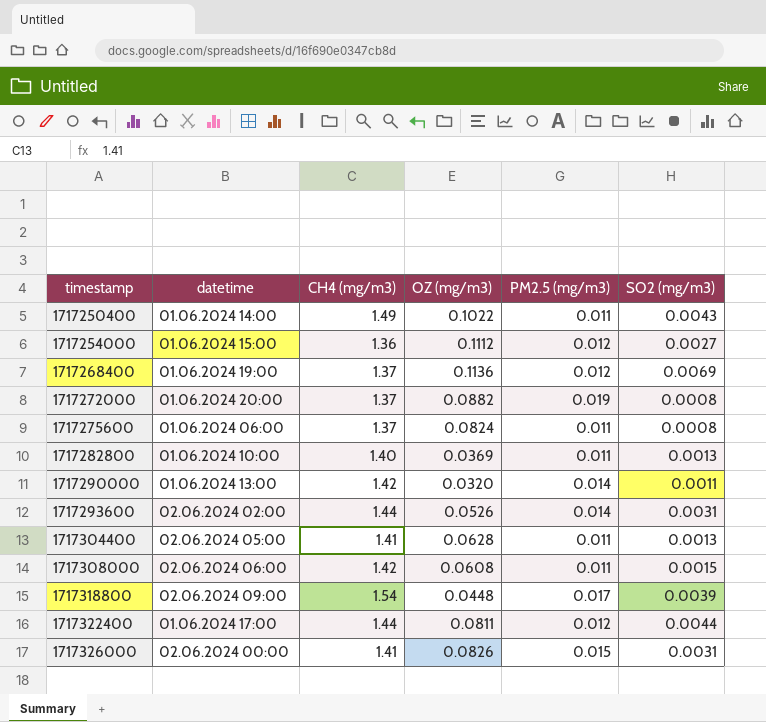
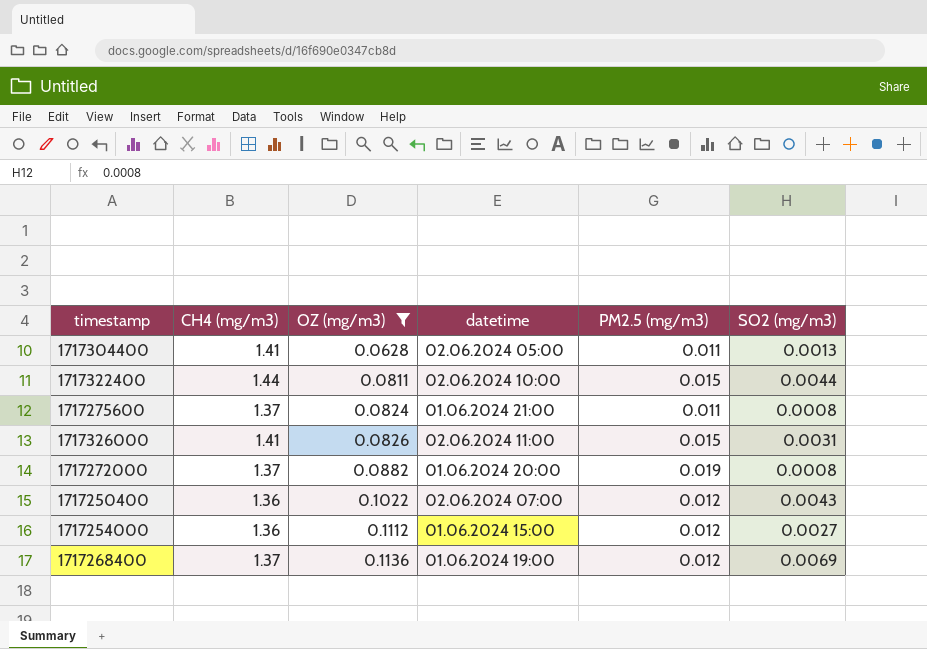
filter: none -> OZ (mg/m3) >= 0.0628
row order: timestamp ascending -> OZ (mg/m3) ascending
column datetime | position: 2 -> 4
1717322400 | datetime: 01.06.2024 17:00 -> 02.06.2024 10:00
1717322400 | PM2.5 (mg/m3): 0.012 -> 0.015
1717275600 | datetime: 01.06.2024 06:00 -> 01.06.2024 21:00
1717326000 | datetime: 02.06.2024 00:00 -> 02.06.2024 11:00
1717250400 | CH4 (mg/m3): 1.49 -> 1.36
1717250400 | datetime: 01.06.2024 14:00 -> 02.06.2024 07:00
1717250400 | PM2.5 (mg/m3): 0.011 -> 0.012

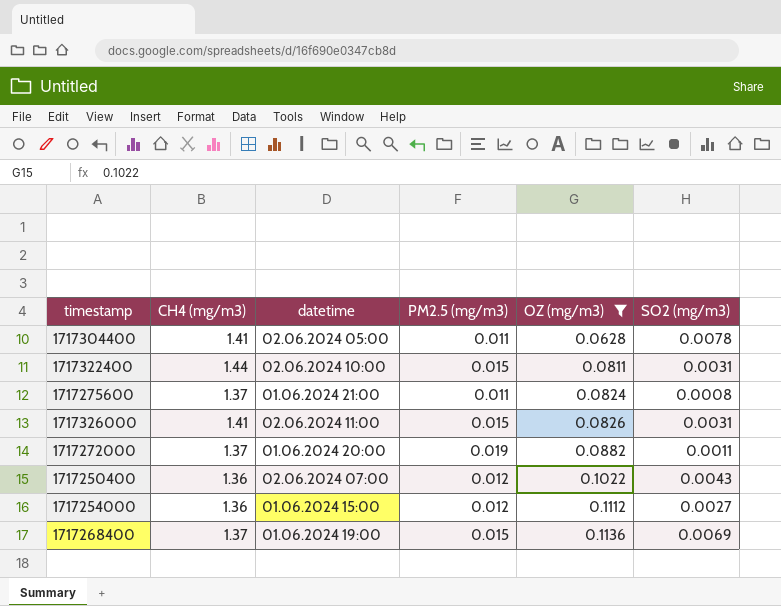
column OZ (mg/m3) | position: 3 -> 5
1717304400 | SO2 (mg/m3): 0.0013 -> 0.0078
1717322400 | SO2 (mg/m3): 0.0044 -> 0.0031
1717272000 | SO2 (mg/m3): 0.0008 -> 0.0011
1717268400 | PM2.5 (mg/m3): 0.012 -> 0.015

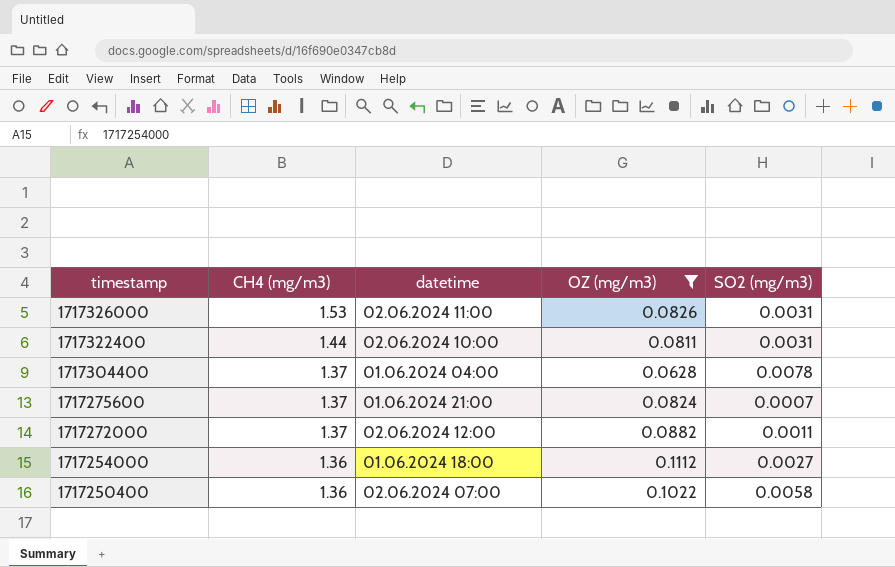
row order: OZ (mg/m3) ascending -> timestamp descending
column PM2.5 (mg/m3) | position: 4 -> none
row 1717268400: 1.37 | 01.06.2024 19:00 | 0.015 | 0.1136 | 0.0069 -> none
1717326000 | CH4 (mg/m3): 1.41 -> 1.53
1717304400 | CH4 (mg/m3): 1.41 -> 1.37
1717304400 | datetime: 02.06.2024 05:00 -> 01.06.2024 04:00
1717275600 | SO2 (mg/m3): 0.0008 -> 0.0007
1717272000 | datetime: 01.06.2024 20:00 -> 02.06.2024 12:00
1717254000 | datetime: 01.06.2024 15:00 -> 01.06.2024 18:00
1717250400 | SO2 (mg/m3): 0.0043 -> 0.0058

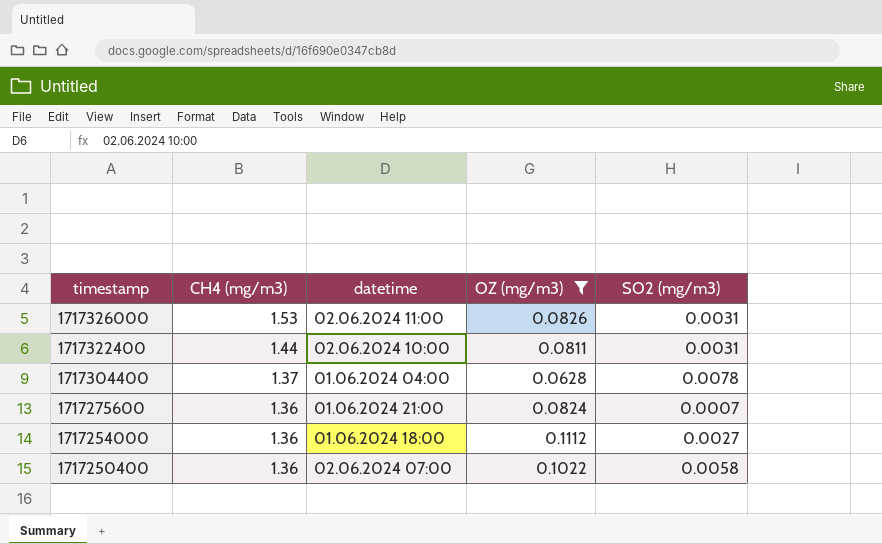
row 1717272000: 1.37 | 02.06.2024 12:00 | 0.0882 | 0.0011 -> none
1717275600 | CH4 (mg/m3): 1.37 -> 1.36

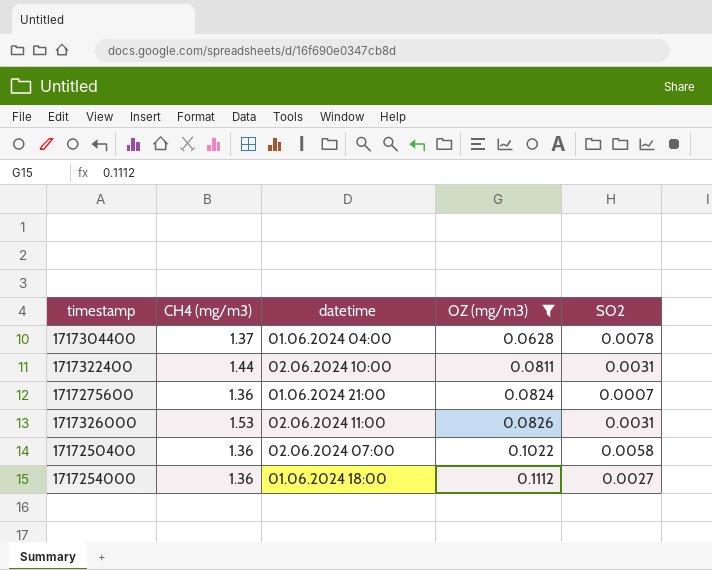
row order: timestamp descending -> OZ (mg/m3) ascending
column name: SO2 (mg/m3) -> SO2

